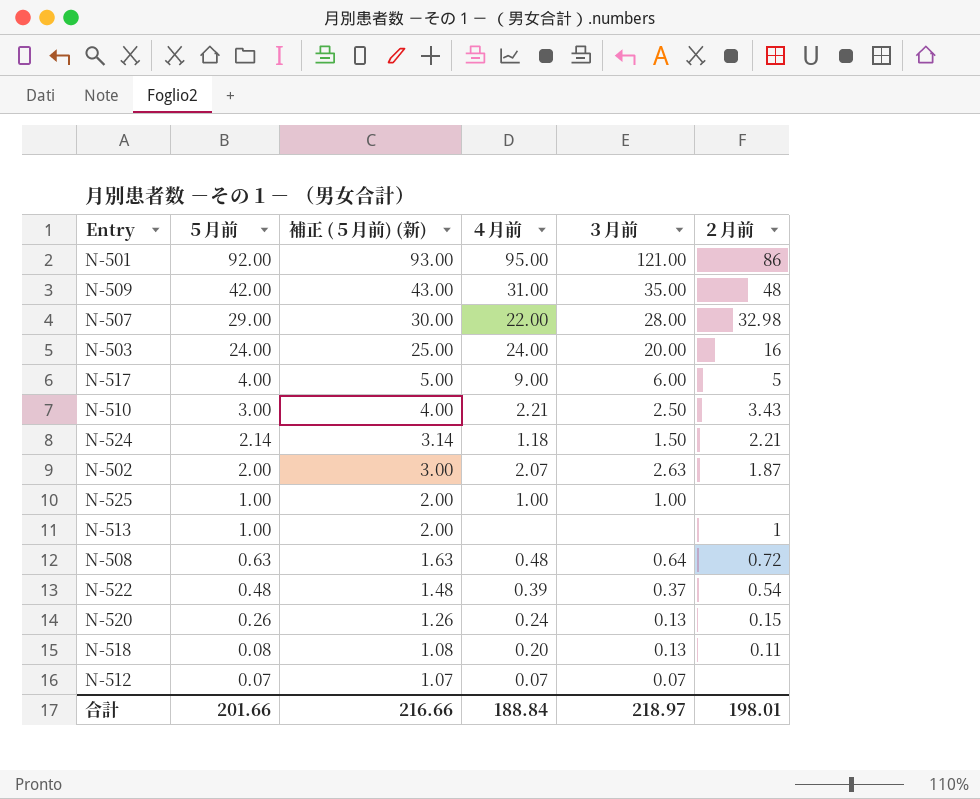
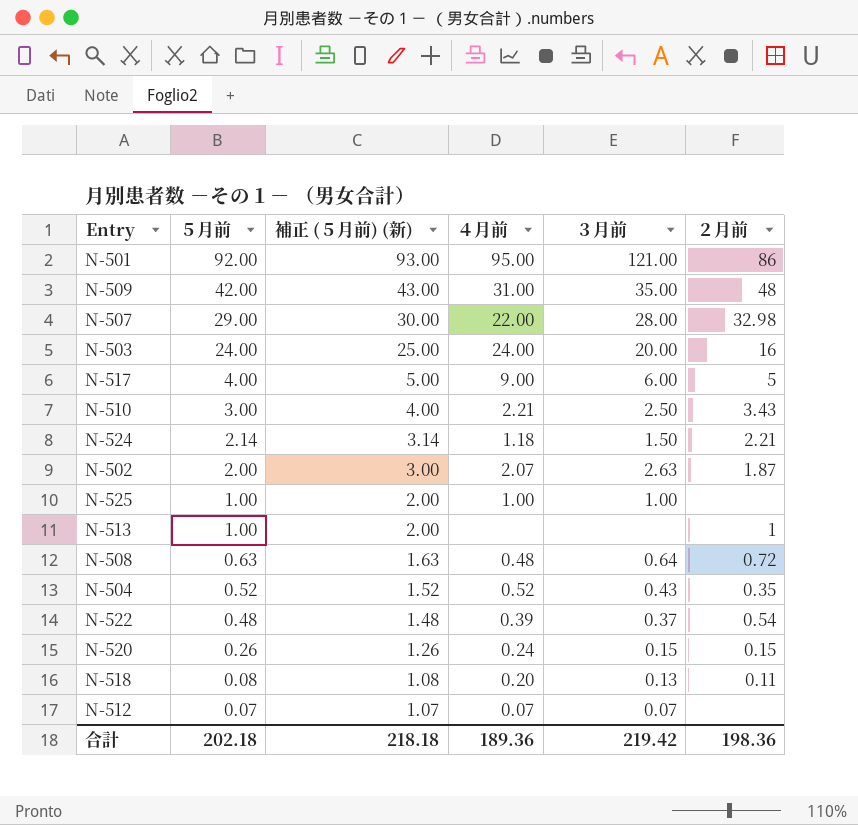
row N-504: none -> 0.52 | 1.52 | 0.52 | 0.43 | 0.35
N-520 | ３月前: 0.13 -> 0.15
合計 | ５月前: 201.66 -> 202.18
合計 | 補正 (５月前) (新): 216.66 -> 218.18
合計 | ４月前: 188.84 -> 189.36
合計 | ３月前: 218.97 -> 219.42
合計 | ２月前: 198.01 -> 198.36

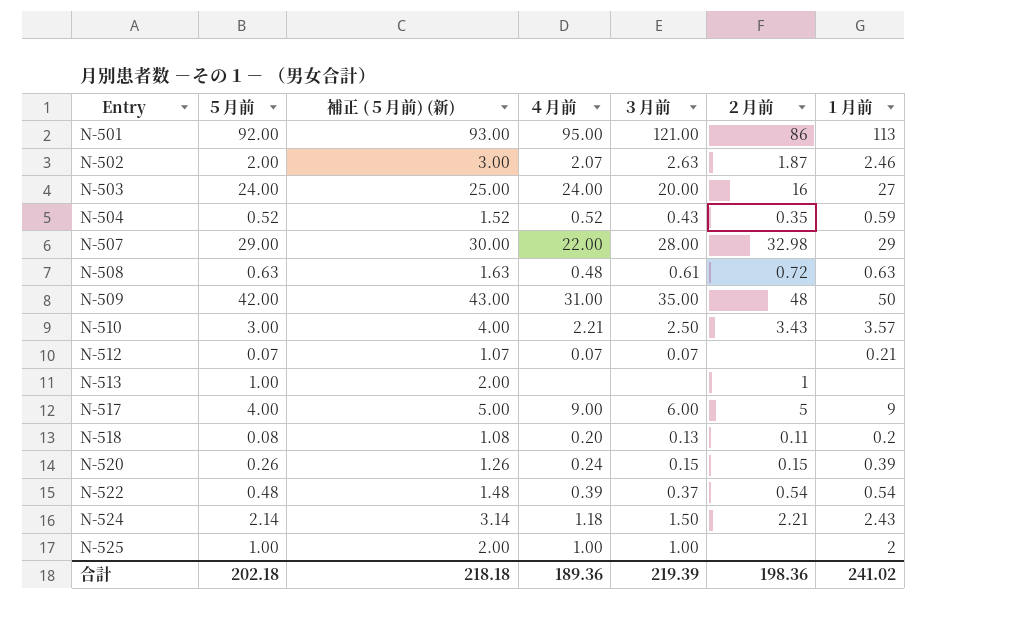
row order: ５月前 descending -> Entry ascending
column １月前 | position: none -> 7
N-508 | ３月前: 0.64 -> 0.61
合計 | ３月前: 219.42 -> 219.39

